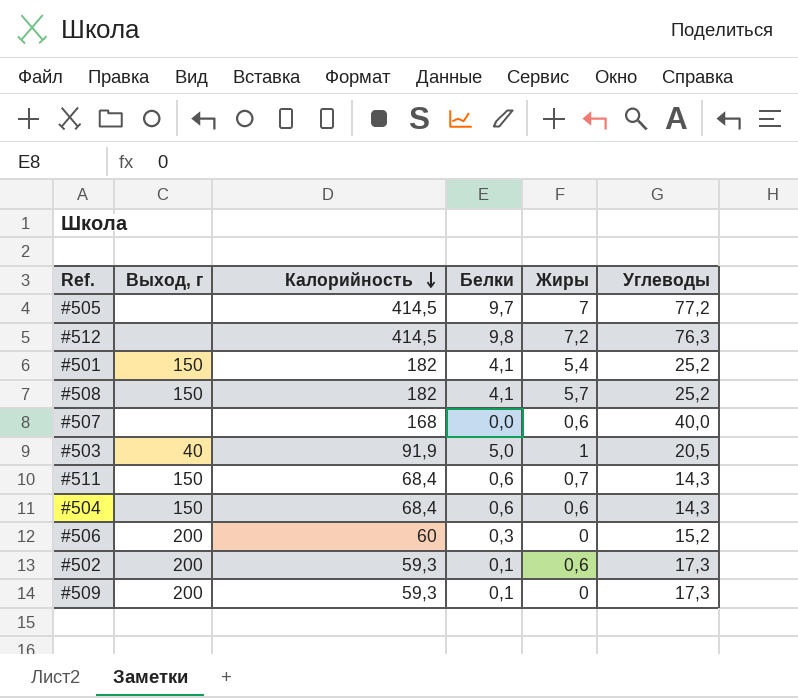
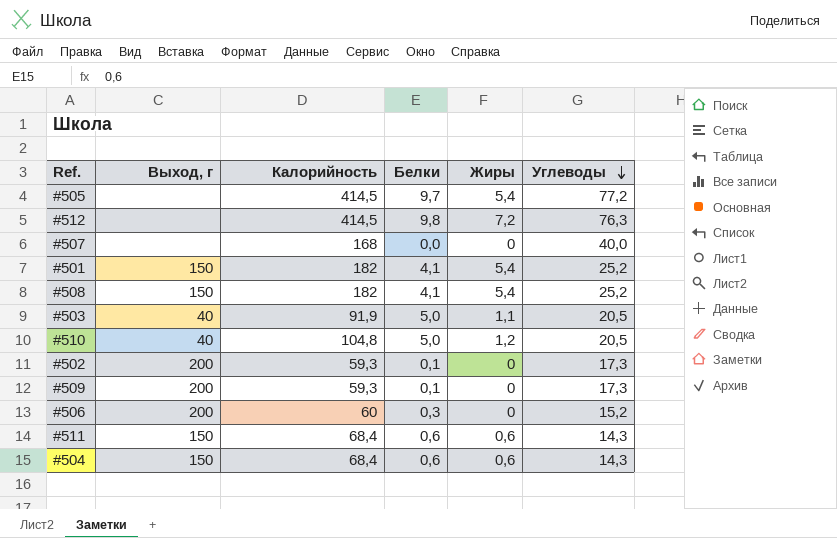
row order: Калорийность descending -> Углеводы descending
#505 | Жиры: 7 -> 5,4
#507 | Жиры: 0,6 -> 0
#508 | Жиры: 5,7 -> 5,4
#503 | Жиры: 1 -> 1,1
row #510: none -> 40 | 104,8 | 5,0 | 1,2 | 20,5
#502 | Жиры: 0,6 -> 0
#511 | Жиры: 0,7 -> 0,6

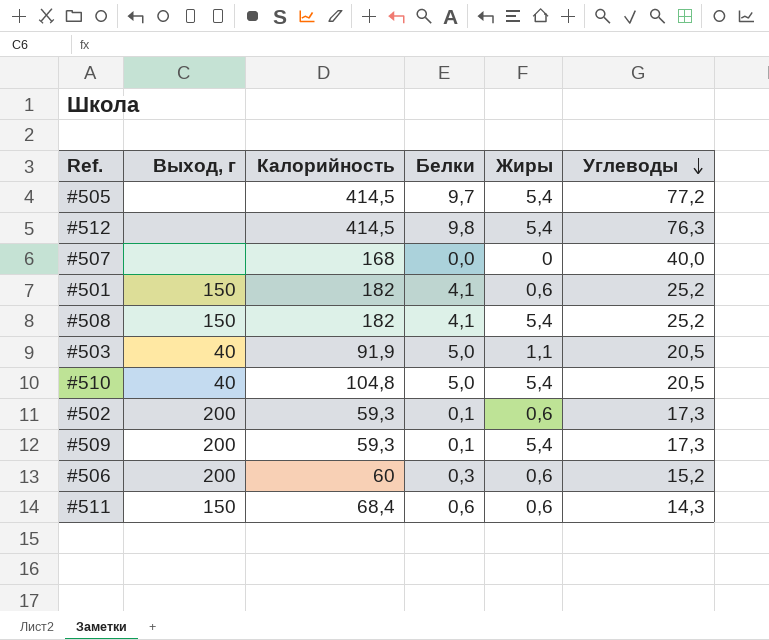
row #504: 150 | 68,4 | 0,6 | 0,6 | 14,3 -> none
#512 | Жиры: 7,2 -> 5,4
#501 | Жиры: 5,4 -> 0,6
#510 | Жиры: 1,2 -> 5,4
#502 | Жиры: 0 -> 0,6
#509 | Жиры: 0 -> 5,4
#506 | Жиры: 0 -> 0,6

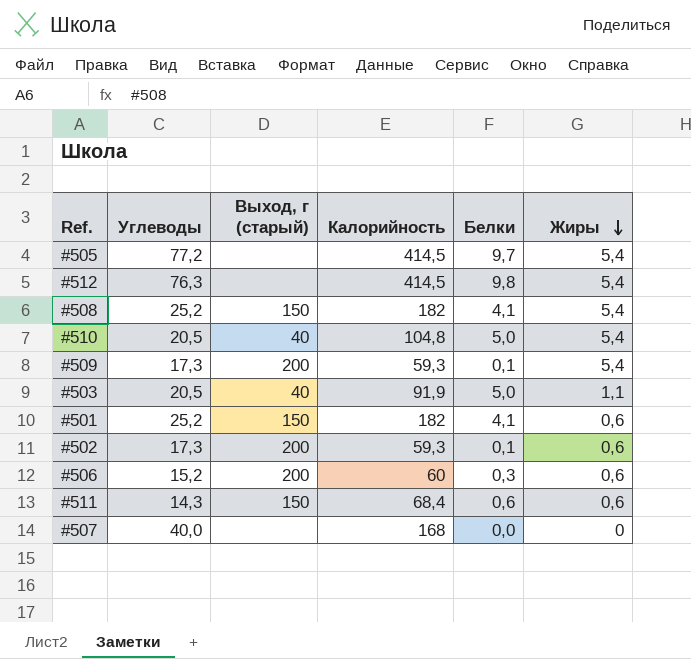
row order: Углеводы descending -> Жиры descending
column Углеводы | position: 6 -> 2
column name: Выход, г -> Выход, г (старый)

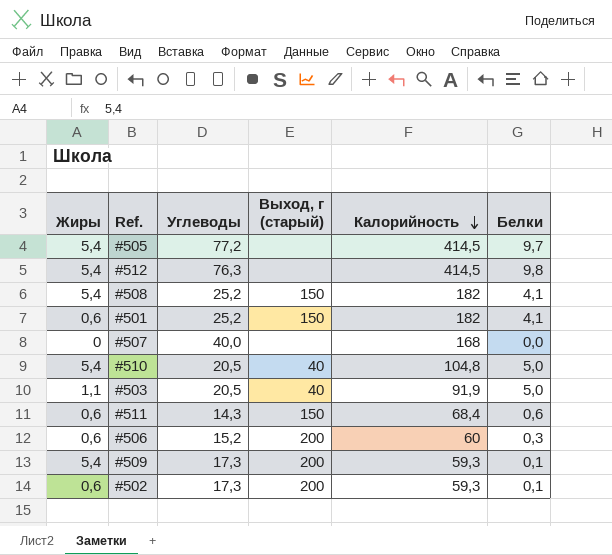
row order: Жиры descending -> Калорийность descending
column Жиры | position: 6 -> 1

